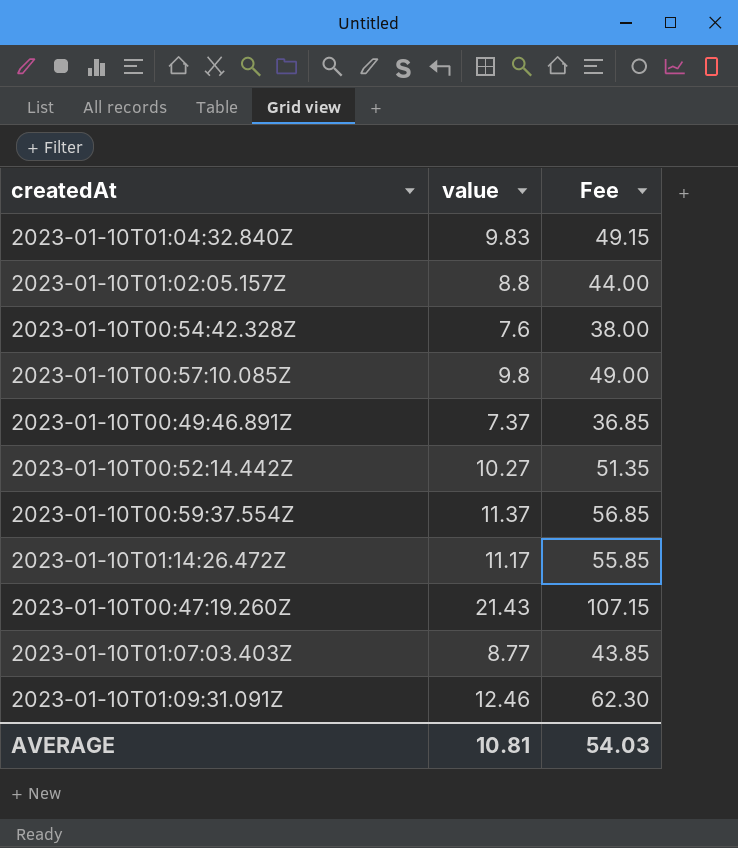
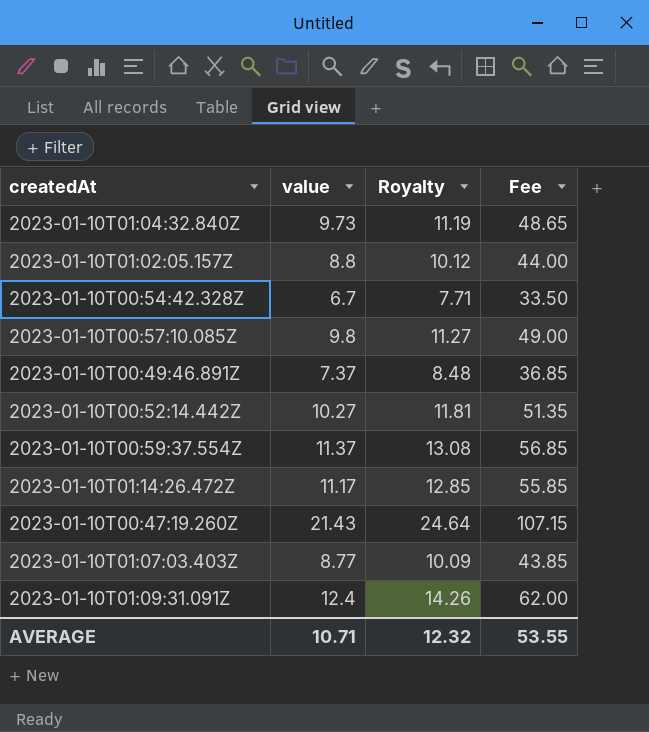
column Royalty | formula: none -> [value] * 1.15
2023-01-10T01:04:32.840Z | value: 9.83 -> 9.73
2023-01-10T01:04:32.840Z | Fee: 49.15 -> 48.65
2023-01-10T00:54:42.328Z | value: 7.6 -> 6.7
2023-01-10T00:54:42.328Z | Fee: 38.00 -> 33.50
2023-01-10T01:09:31.091Z | value: 12.46 -> 12.4
2023-01-10T01:09:31.091Z | Fee: 62.30 -> 62.00
AVERAGE | value: 10.81 -> 10.71
AVERAGE | Fee: 54.03 -> 53.55

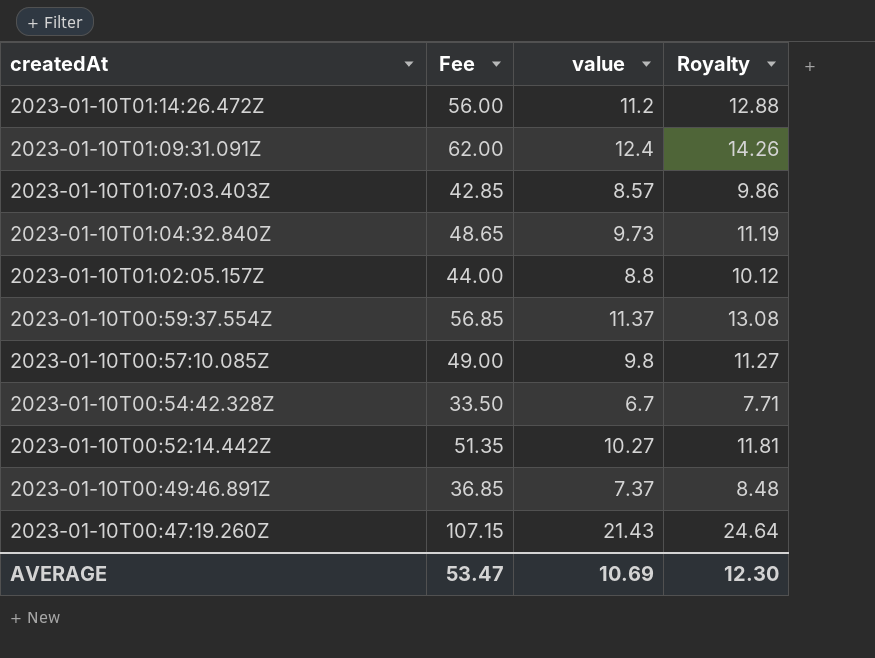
row order: none -> createdAt descending
column Fee | position: 4 -> 2
2023-01-10T01:14:26.472Z | Fee: 55.85 -> 56.00
2023-01-10T01:14:26.472Z | value: 11.17 -> 11.2
2023-01-10T01:14:26.472Z | Royalty: 12.85 -> 12.88
2023-01-10T01:07:03.403Z | Fee: 43.85 -> 42.85
2023-01-10T01:07:03.403Z | value: 8.77 -> 8.57
2023-01-10T01:07:03.403Z | Royalty: 10.09 -> 9.86
AVERAGE | Fee: 53.55 -> 53.47
AVERAGE | value: 10.71 -> 10.69
AVERAGE | Royalty: 12.32 -> 12.30

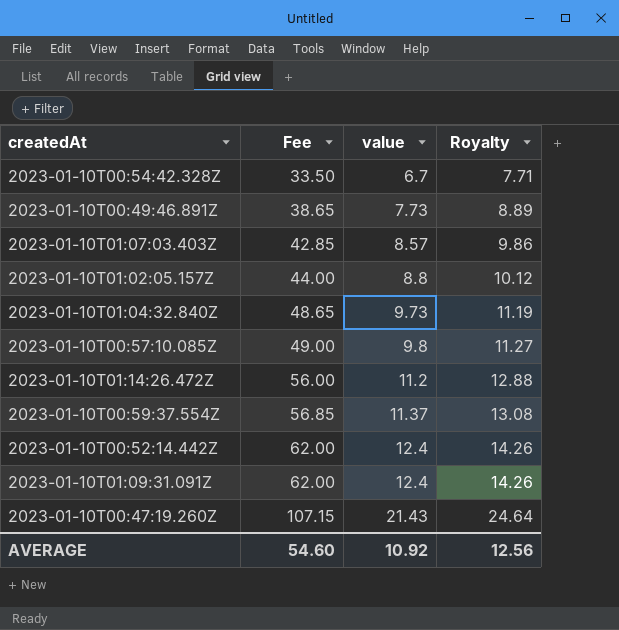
row order: createdAt descending -> Fee ascending
2023-01-10T00:49:46.891Z | Fee: 36.85 -> 38.65
2023-01-10T00:49:46.891Z | value: 7.37 -> 7.73
2023-01-10T00:49:46.891Z | Royalty: 8.48 -> 8.89
2023-01-10T00:52:14.442Z | Fee: 51.35 -> 62.00
2023-01-10T00:52:14.442Z | value: 10.27 -> 12.4
2023-01-10T00:52:14.442Z | Royalty: 11.81 -> 14.26
AVERAGE | Fee: 53.47 -> 54.60
AVERAGE | value: 10.69 -> 10.92
AVERAGE | Royalty: 12.30 -> 12.56

